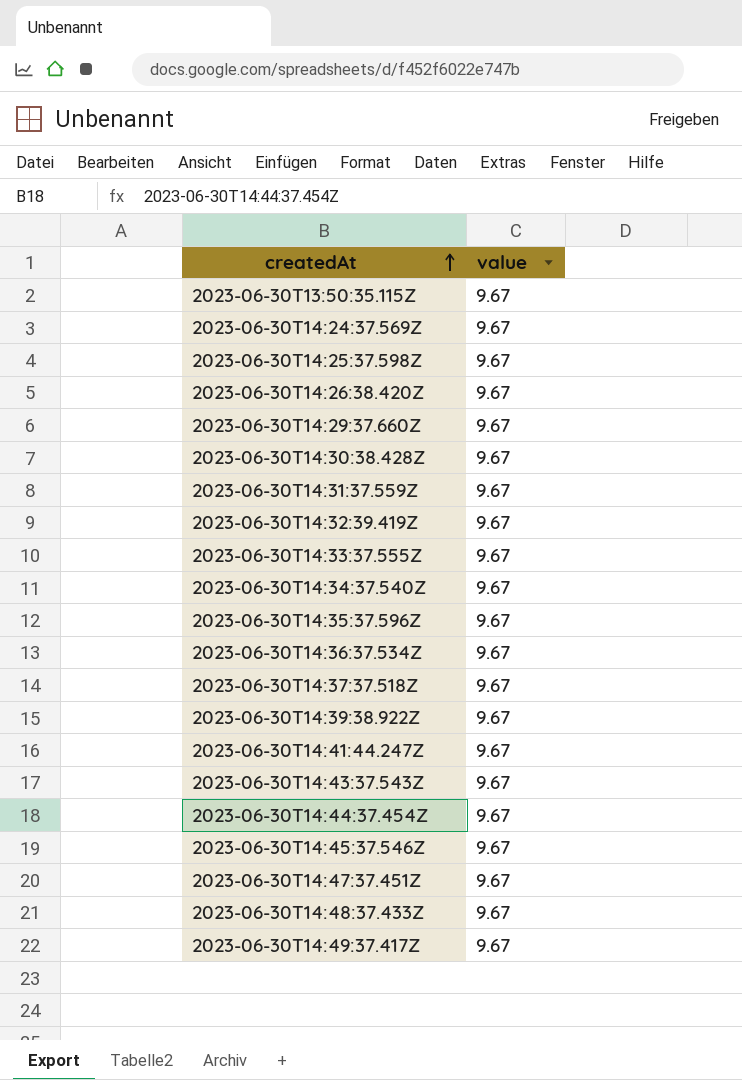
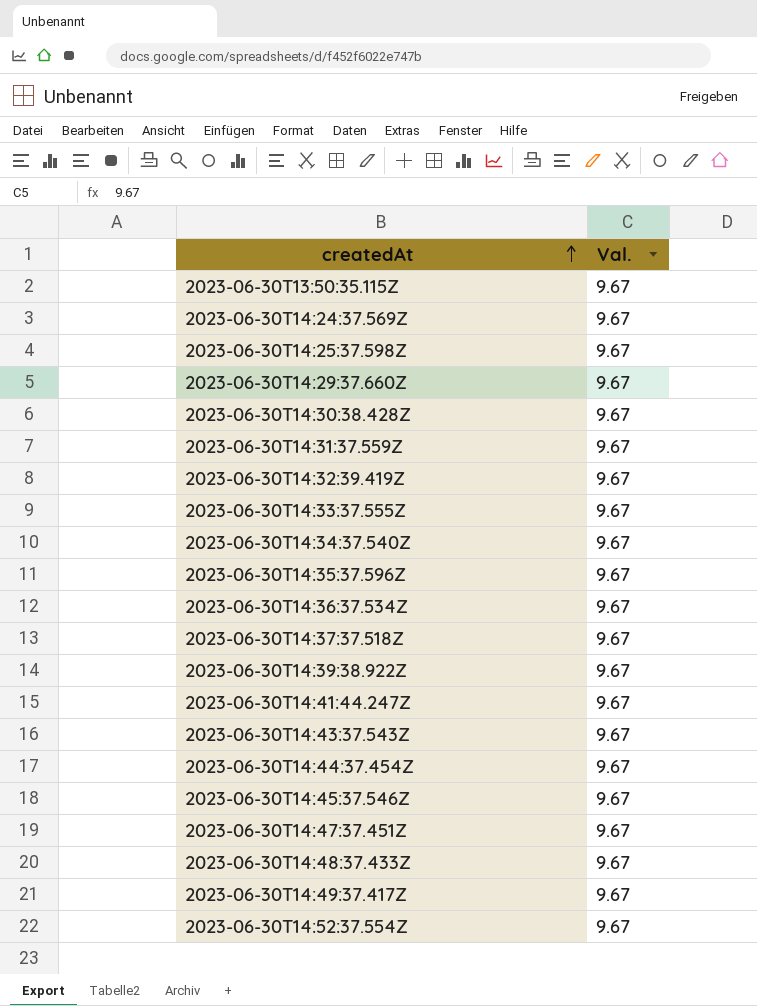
column name: value -> Val.
row 2023-06-30T14:26:38.420Z: 9.67 -> none
row 2023-06-30T14:52:37.554Z: none -> 9.67

